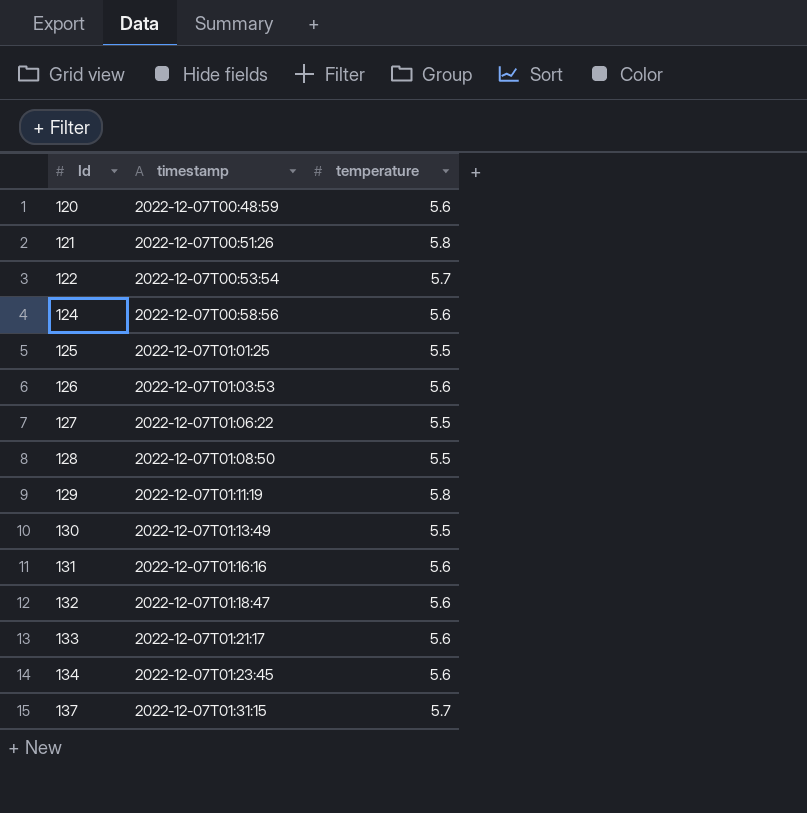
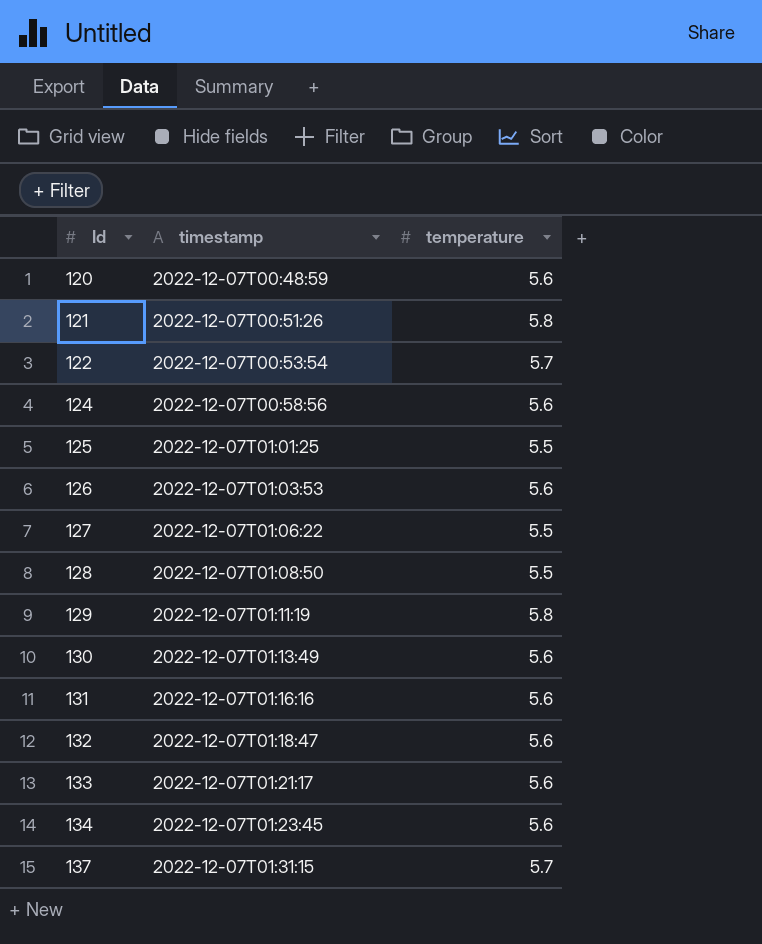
130 | temperature: 5.5 -> 5.6

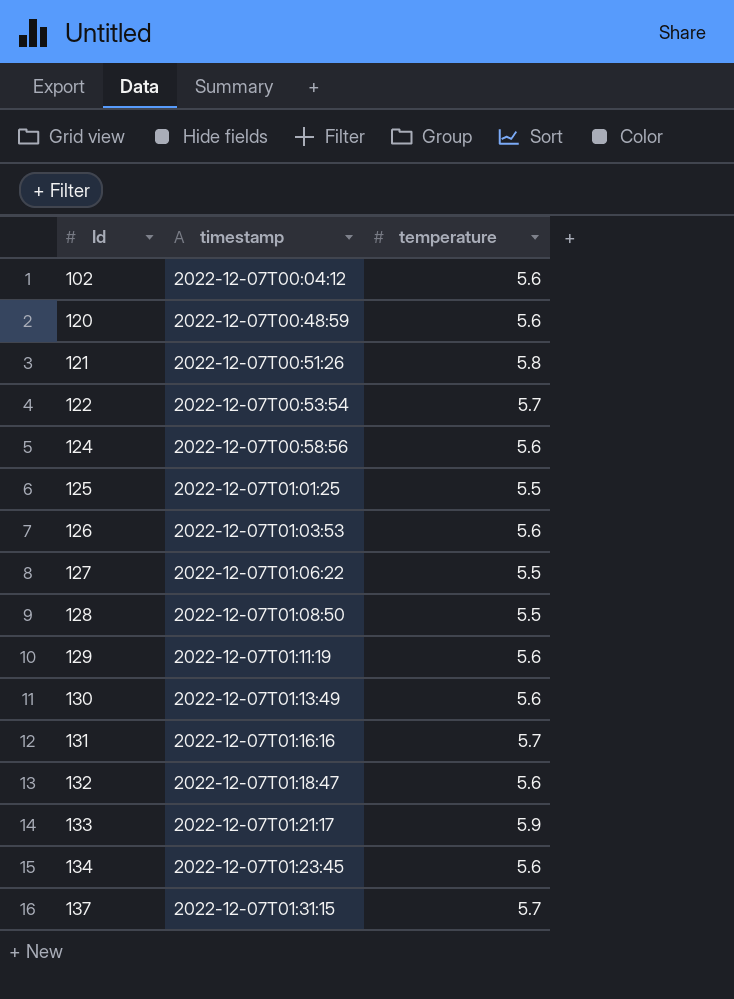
row 102: none -> 2022-12-07T00:04:12 | 5.6
129 | temperature: 5.8 -> 5.6
131 | temperature: 5.6 -> 5.7
133 | temperature: 5.6 -> 5.9

